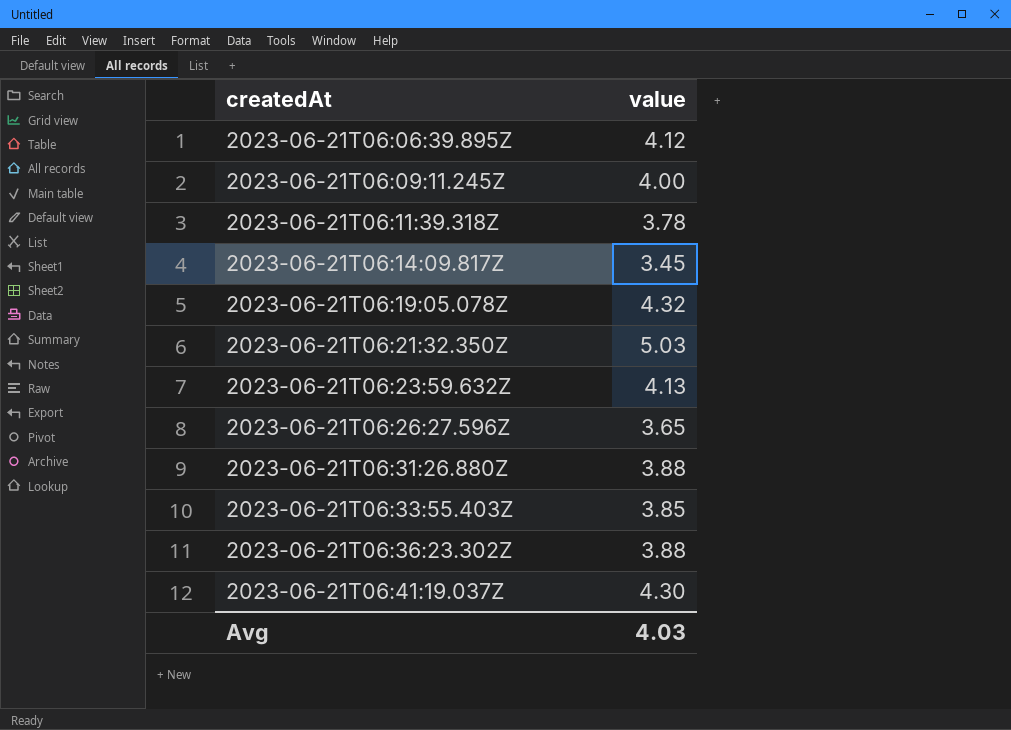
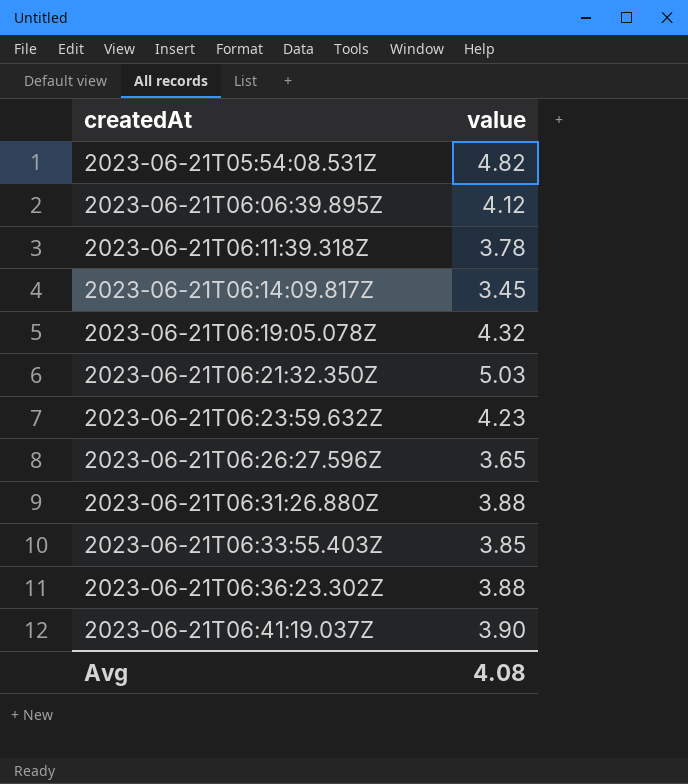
row 2023-06-21T06:09:11.245Z: 4.00 -> none
row 2023-06-21T05:54:08.531Z: none -> 4.82
2023-06-21T06:23:59.632Z | value: 4.13 -> 4.23
2023-06-21T06:41:19.037Z | value: 4.30 -> 3.90
Avg | value: 4.03 -> 4.08

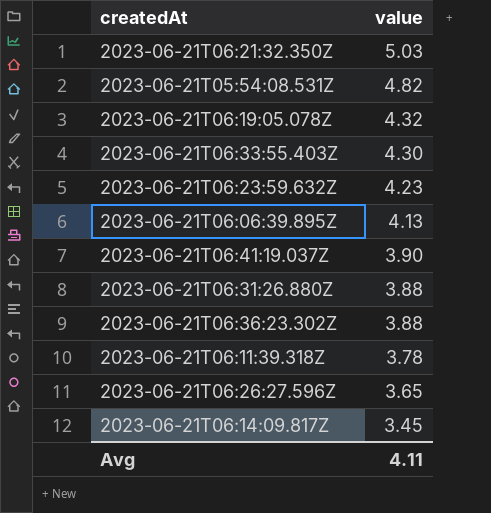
row order: createdAt ascending -> value descending
2023-06-21T06:33:55.403Z | value: 3.85 -> 4.30
2023-06-21T06:06:39.895Z | value: 4.12 -> 4.13
Avg | value: 4.08 -> 4.11

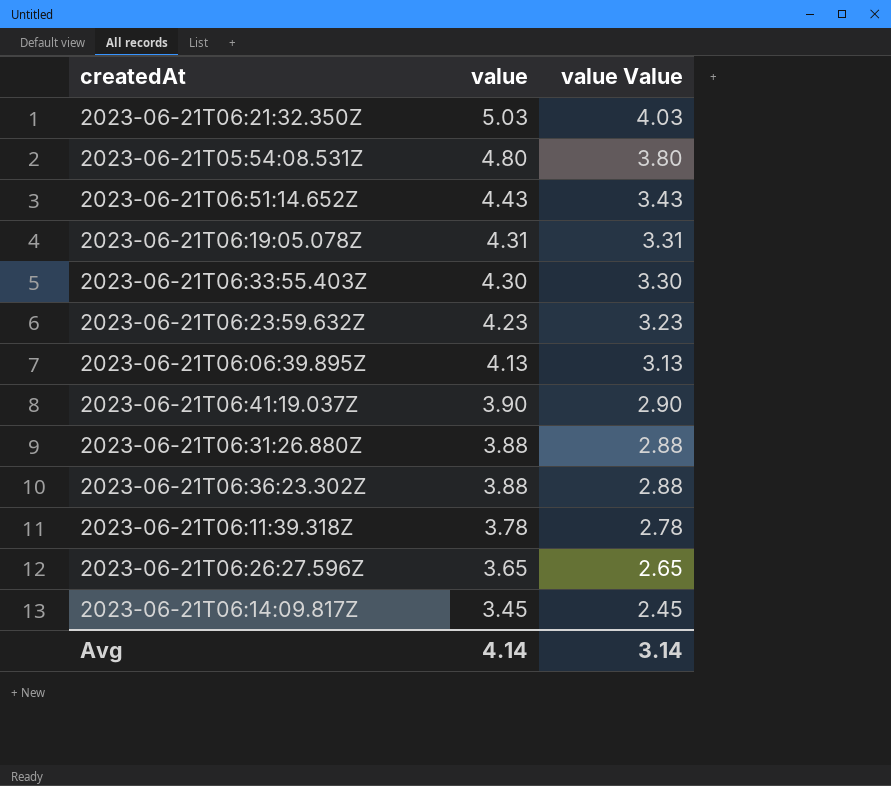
column value Value | formula: none -> [value] - 1
2023-06-21T05:54:08.531Z | value: 4.82 -> 4.80
row 2023-06-21T06:51:14.652Z: none -> 4.43 | 3.43
2023-06-21T06:19:05.078Z | value: 4.32 -> 4.31
Avg | value: 4.11 -> 4.14

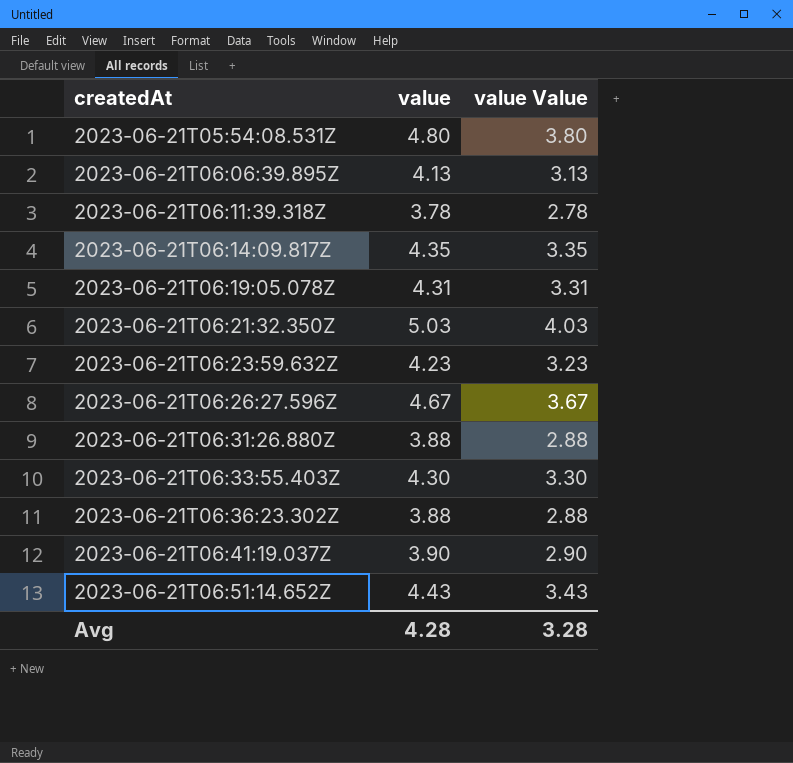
row order: value descending -> createdAt ascending
2023-06-21T06:14:09.817Z | value: 3.45 -> 4.35
2023-06-21T06:14:09.817Z | value Value: 2.45 -> 3.35
2023-06-21T06:26:27.596Z | value: 3.65 -> 4.67
2023-06-21T06:26:27.596Z | value Value: 2.65 -> 3.67
Avg | value: 4.14 -> 4.28
Avg | value Value: 3.14 -> 3.28

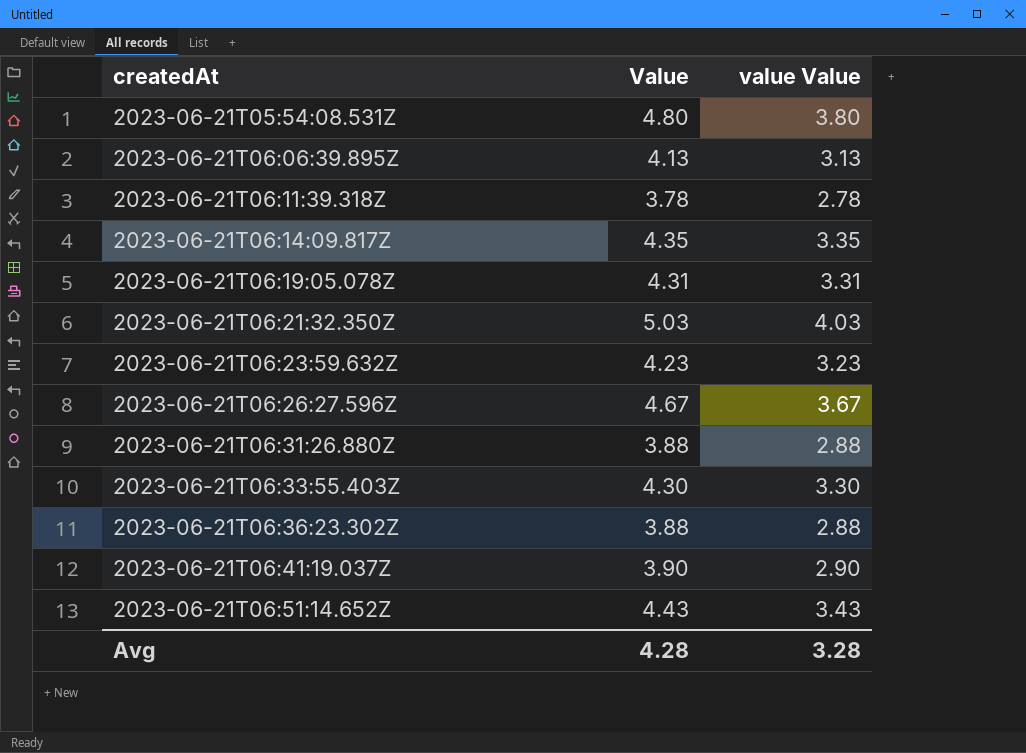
column name: value -> Value

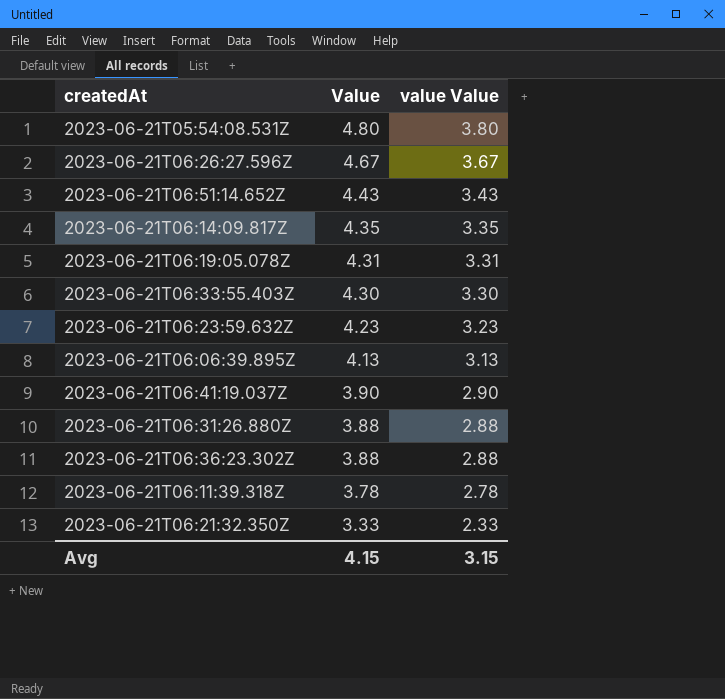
row order: createdAt ascending -> Value descending
2023-06-21T06:21:32.350Z | Value: 5.03 -> 3.33
2023-06-21T06:21:32.350Z | value Value: 4.03 -> 2.33
Avg | Value: 4.28 -> 4.15
Avg | value Value: 3.28 -> 3.15

